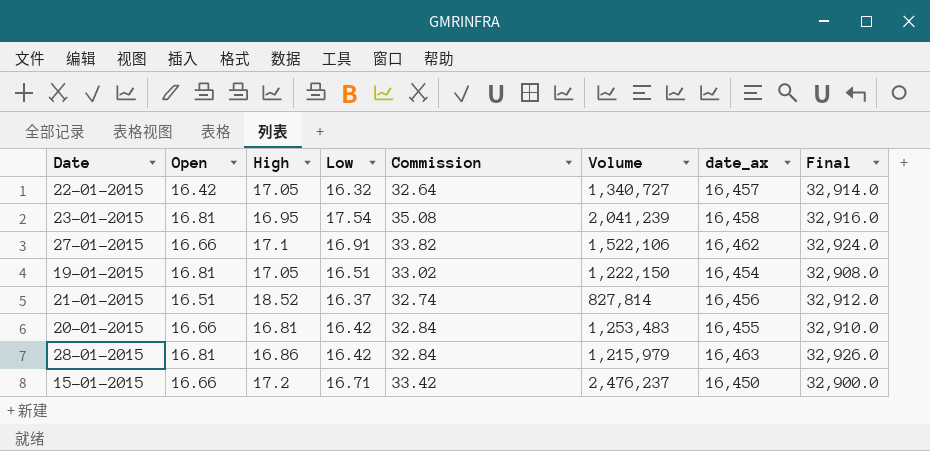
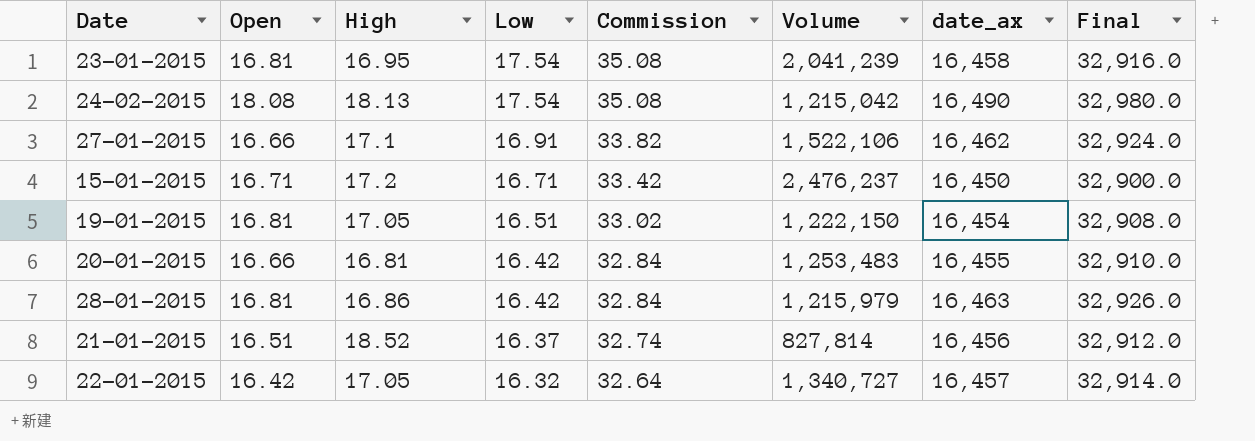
row order: none -> Low descending
row 24-02-2015: none -> 18.08 | 18.13 | 17.54 | 35.08 | 1,215,042 | 16,490 | 32,980.0
15-01-2015 | Open: 16.66 -> 16.71

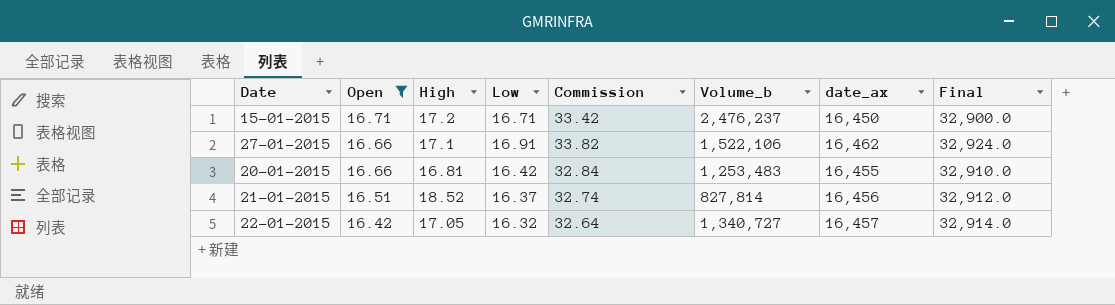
filter: none -> Open <= 16.71
row order: Low descending -> Open descending
column name: Volume -> Volume_b

